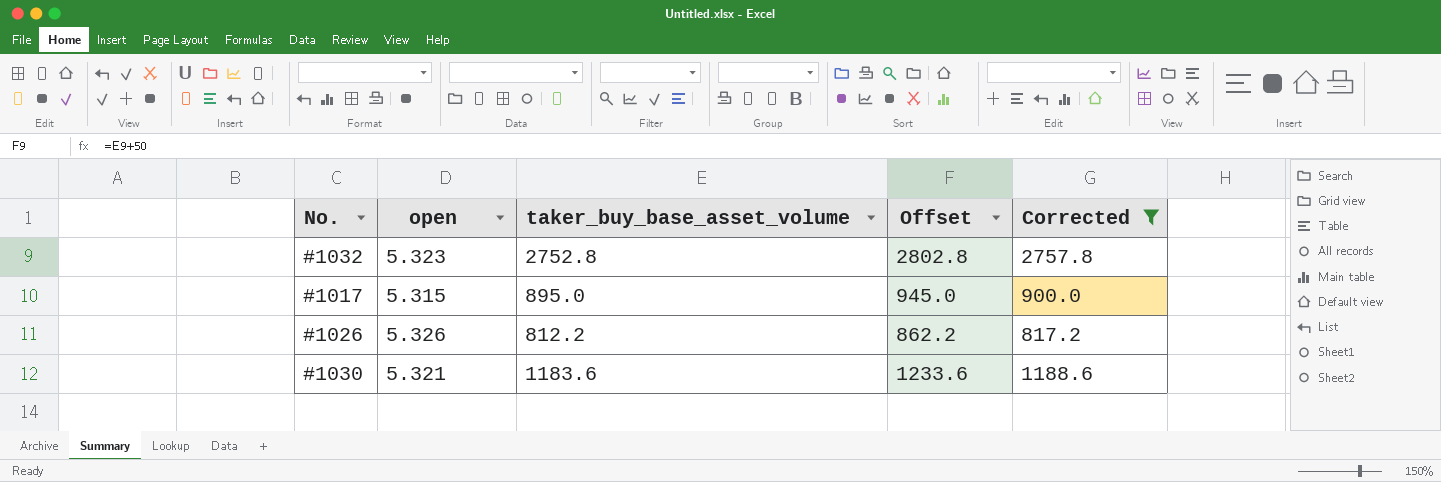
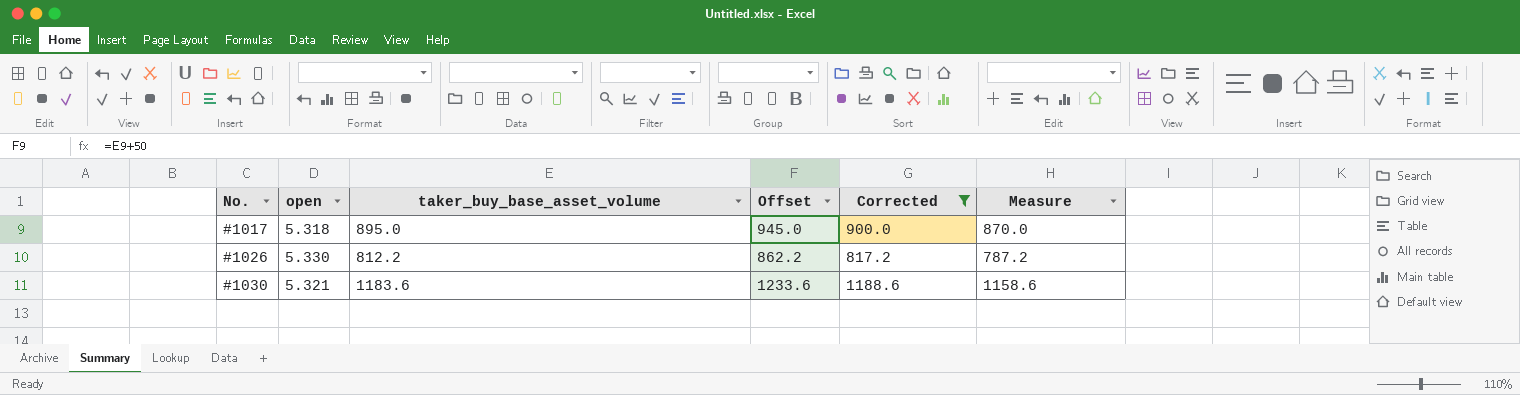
column Measure | formula: none -> [taker_buy_base_asset_volume] - 25
row #1032: 5.323 | 2752.8 | 2802.8 | 2757.8 -> none
#1017 | open: 5.315 -> 5.318
#1026 | open: 5.326 -> 5.330

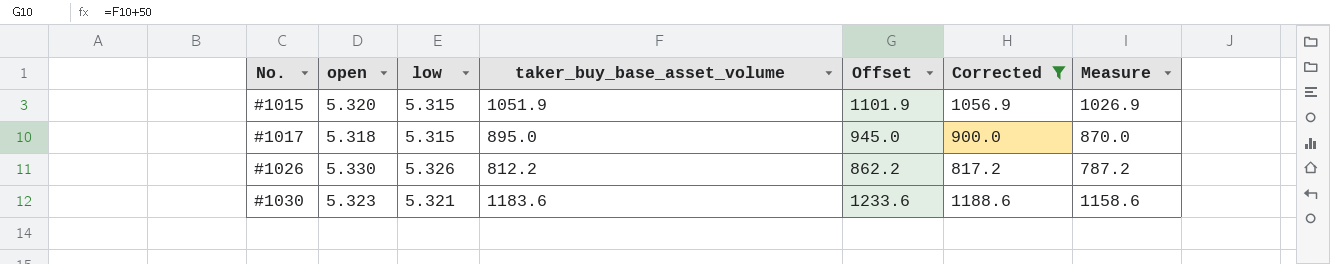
column low | position: none -> 3
row #1015: none -> 5.320 | 5.315 | 1051.9 | 1101.9 | 1056.9 | 1026.9
#1030 | open: 5.321 -> 5.323

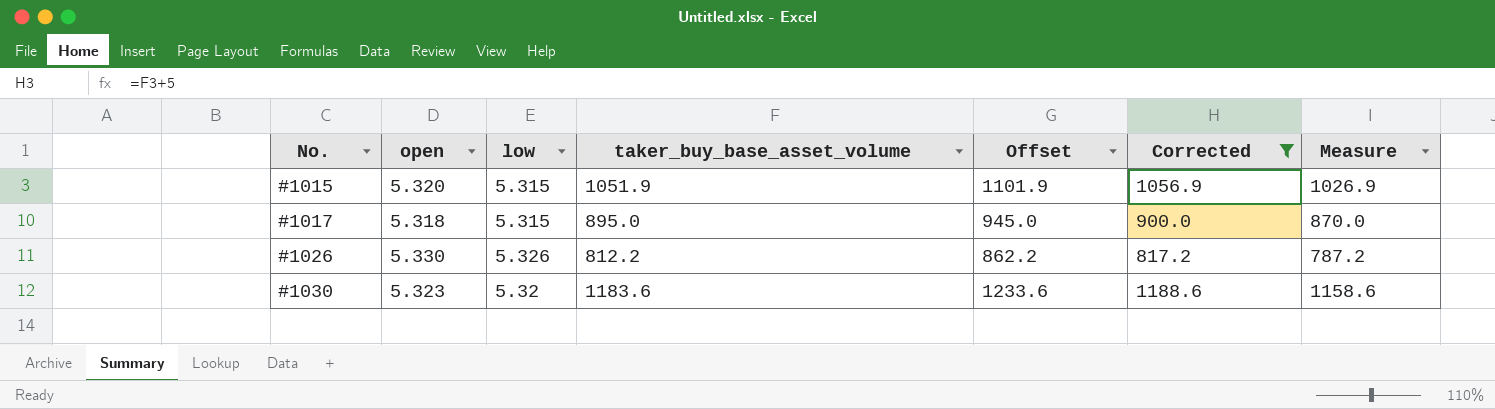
#1030 | low: 5.321 -> 5.32

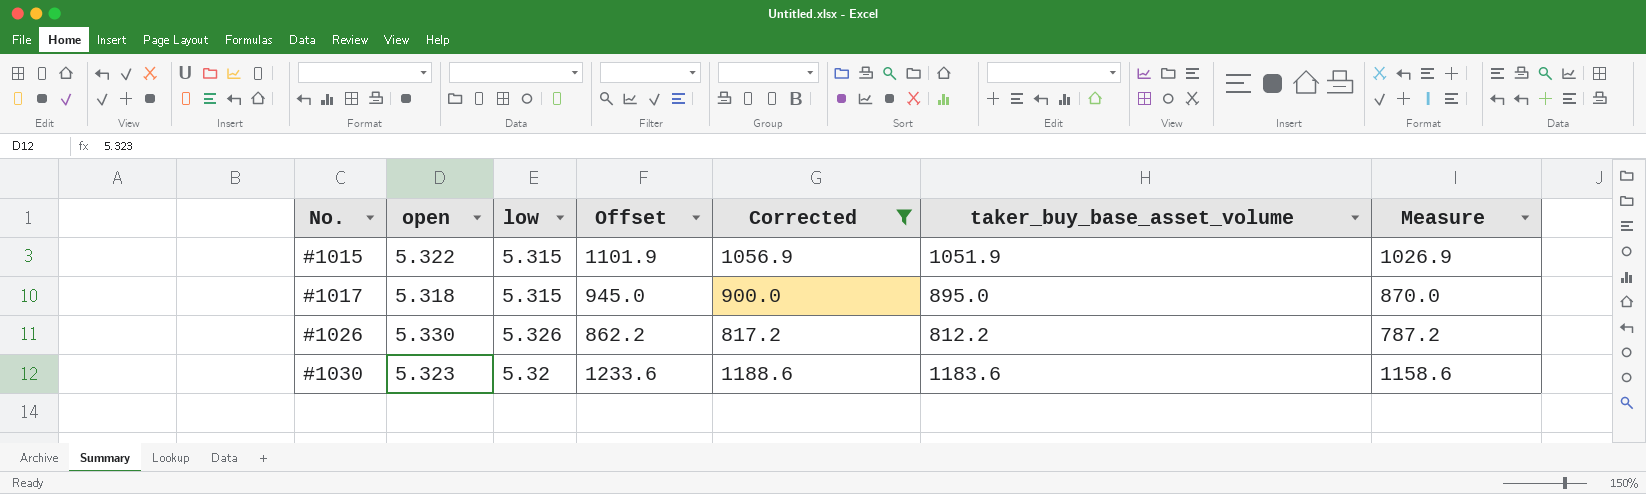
column taker_buy_base_asset_volume | position: 4 -> 6
#1015 | open: 5.320 -> 5.322

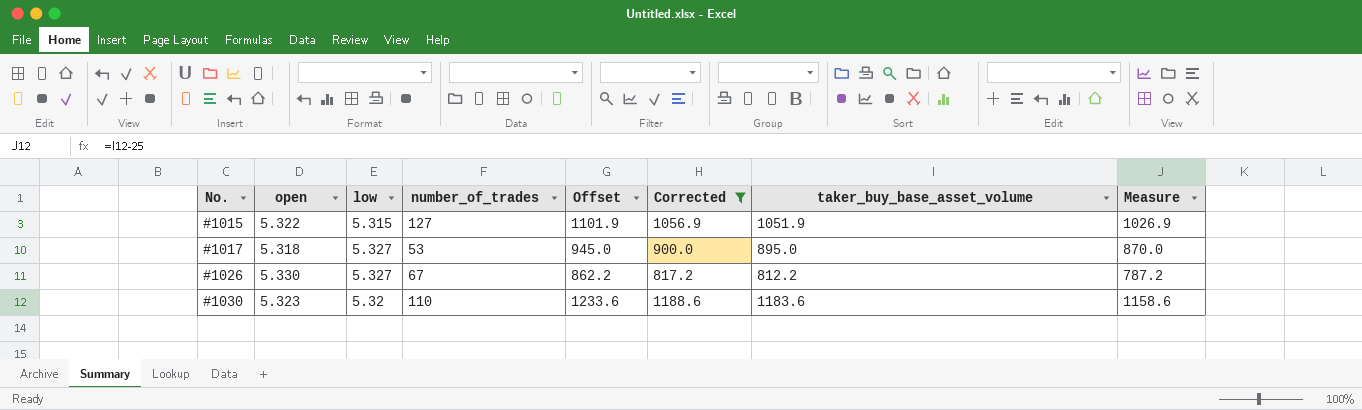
column number_of_trades | position: none -> 4
#1017 | low: 5.315 -> 5.327
#1026 | low: 5.326 -> 5.327

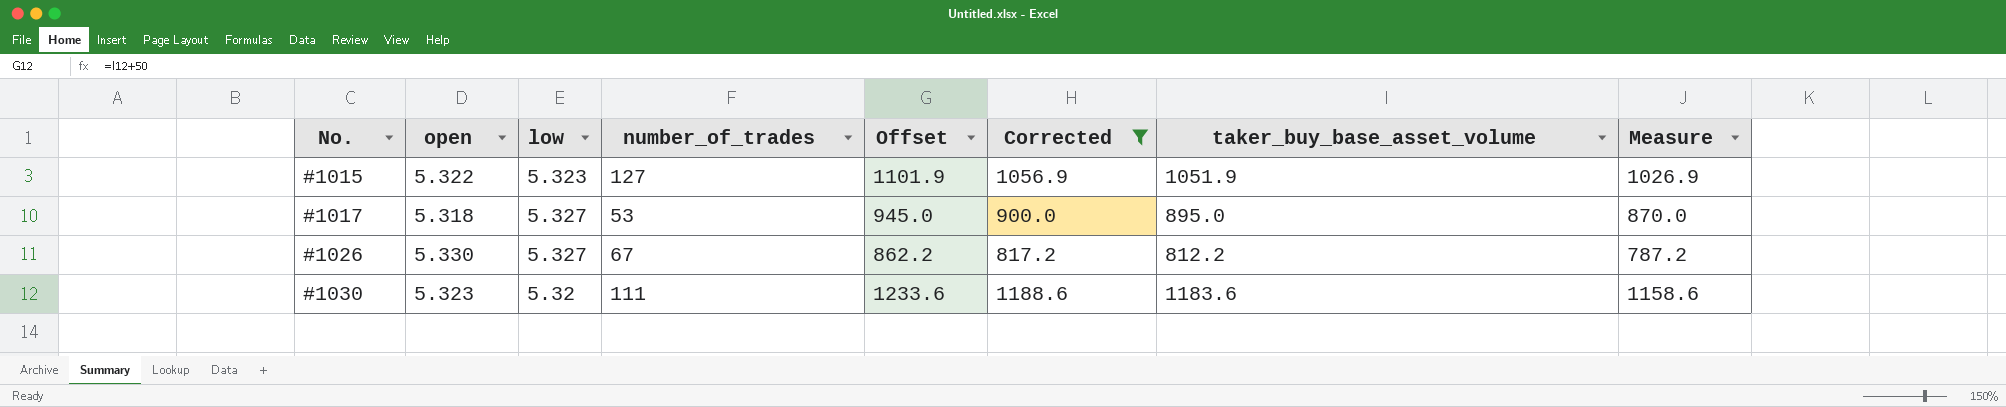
#1015 | low: 5.315 -> 5.323
#1030 | number_of_trades: 110 -> 111

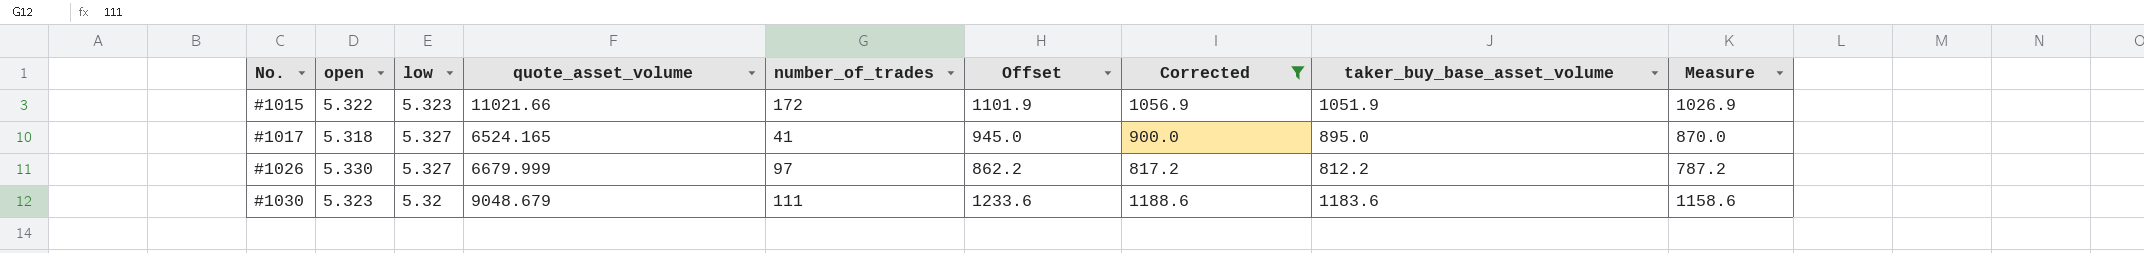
column quote_asset_volume | position: none -> 4
#1015 | number_of_trades: 127 -> 172
#1017 | number_of_trades: 53 -> 41
#1026 | number_of_trades: 67 -> 97

